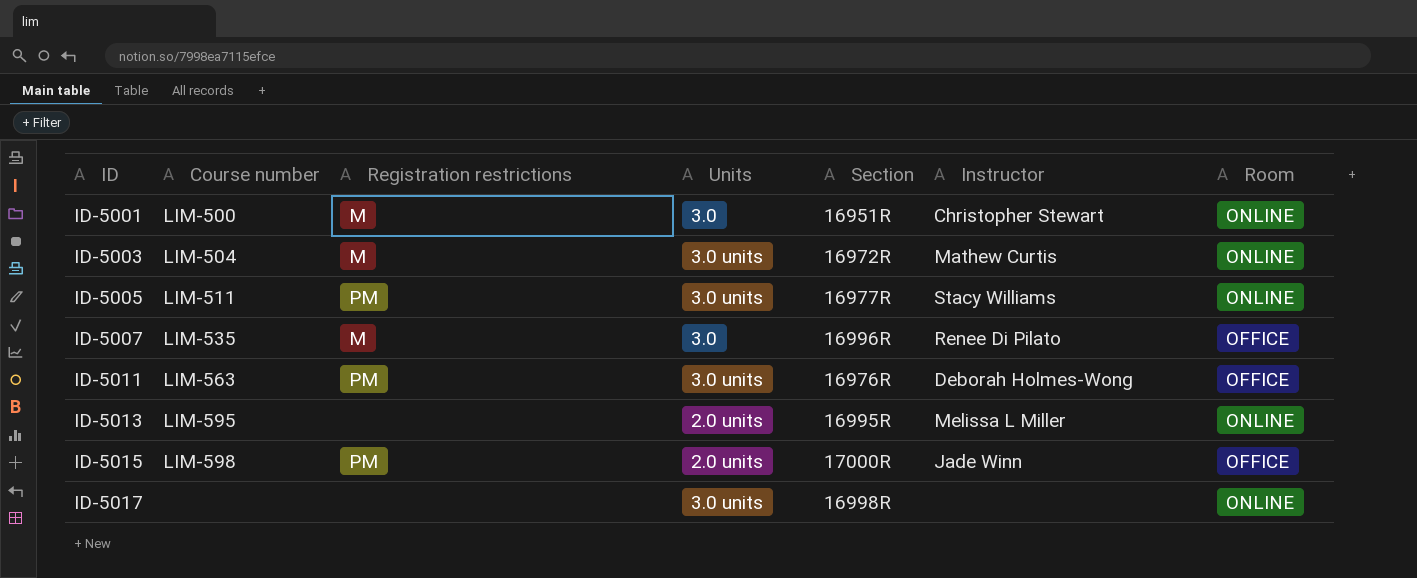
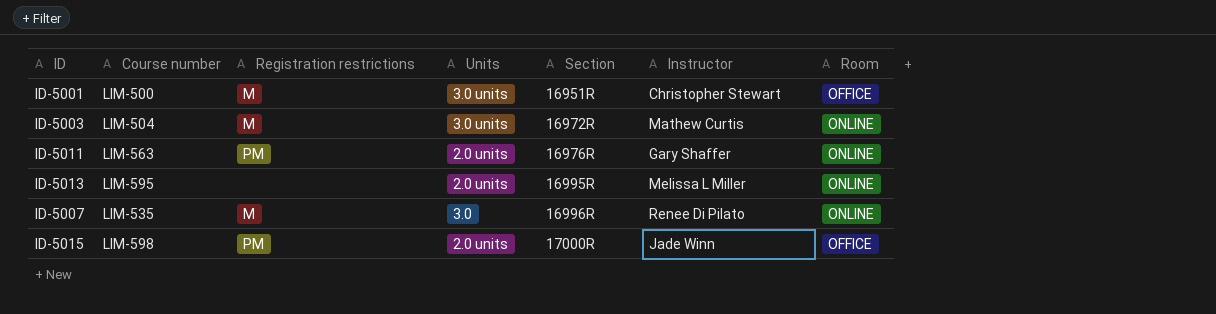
row order: ID ascending -> Section ascending
row ID-5005: LIM-511 | PM | 3.0 units | 16977R | Stacy Williams | ONLINE -> none
row ID-5017: none | none | 3.0 units | 16998R | none | ONLINE -> none
ID-5001 | Units: 3.0 -> 3.0 units
ID-5001 | Room: ONLINE -> OFFICE
ID-5011 | Units: 3.0 units -> 2.0 units
ID-5011 | Instructor: Deborah Holmes-Wong -> Gary Shaffer
ID-5011 | Room: OFFICE -> ONLINE
ID-5007 | Room: OFFICE -> ONLINE

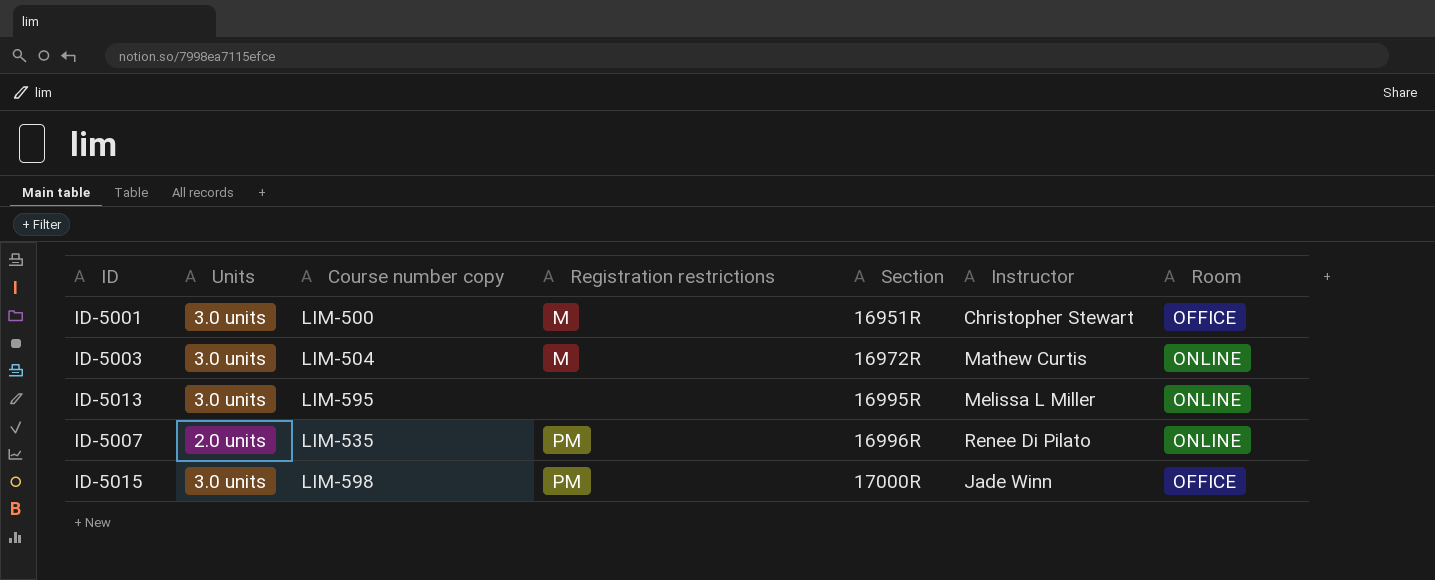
column Units | position: 4 -> 2
column name: Course number -> Course number copy
row ID-5011: LIM-563 | PM | 2.0 units | 16976R | Gary Shaffer | ONLINE -> none
ID-5013 | Units: 2.0 units -> 3.0 units
ID-5007 | Units: 3.0 -> 2.0 units
ID-5007 | Registration restrictions: M -> PM
ID-5015 | Units: 2.0 units -> 3.0 units

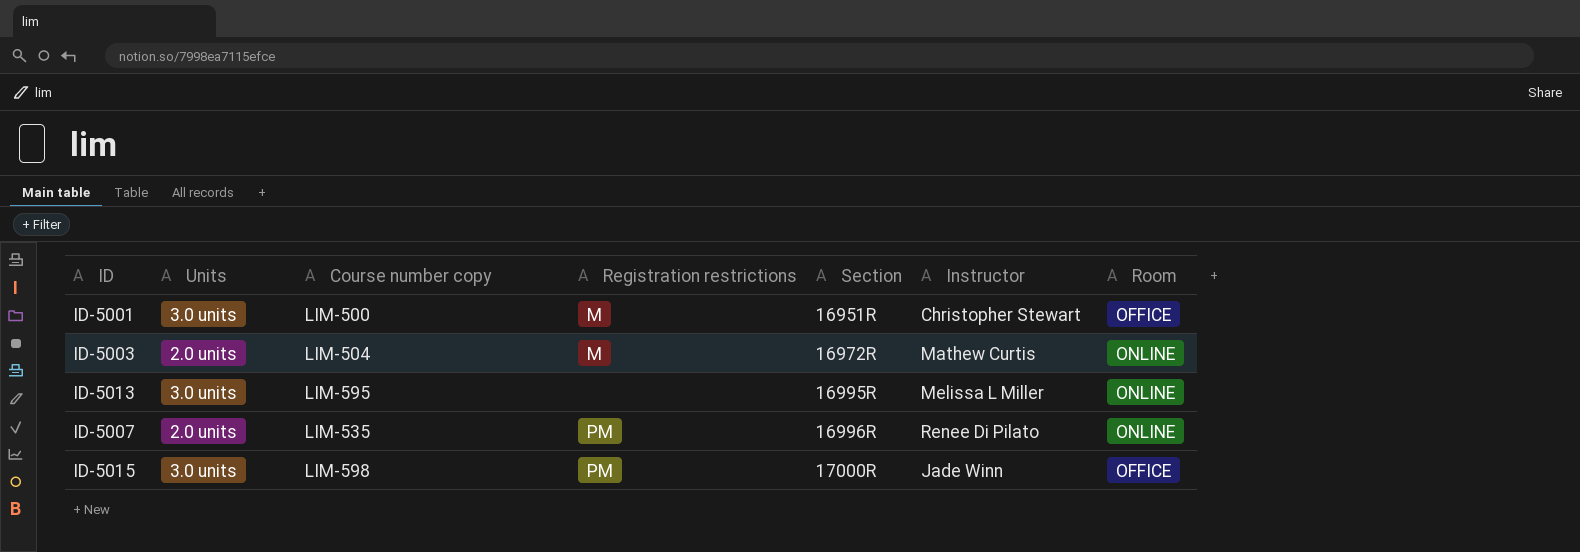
ID-5003 | Units: 3.0 units -> 2.0 units

